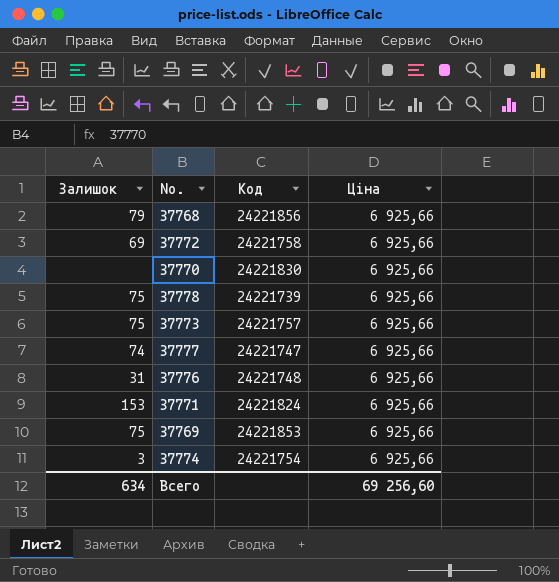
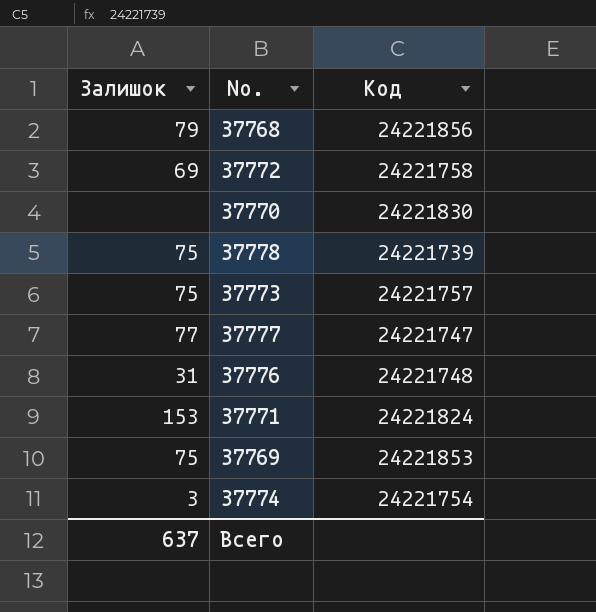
column Ціна | position: 4 -> none
37777 | Залишок: 74 -> 77
Всего | Залишок: 634 -> 637

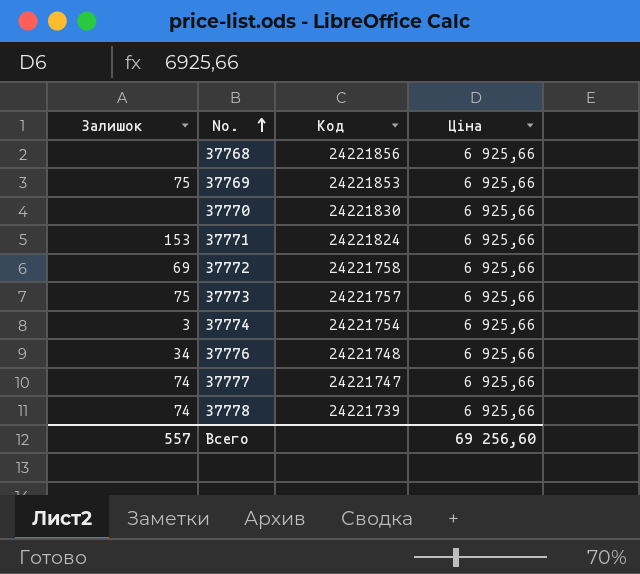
row order: none -> No. ascending
column Ціна | position: none -> 4
37768 | Залишок: 79 -> none
37776 | Залишок: 31 -> 34
37777 | Залишок: 77 -> 74
37778 | Залишок: 75 -> 74
Всего | Залишок: 637 -> 557

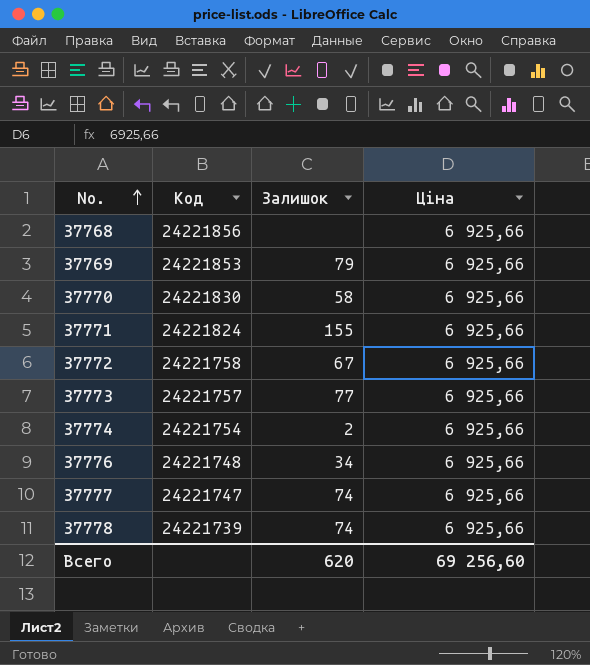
column Залишок | position: 1 -> 3
37769 | Залишок: 75 -> 79
37770 | Залишок: none -> 58
37771 | Залишок: 153 -> 155
37772 | Залишок: 69 -> 67
37773 | Залишок: 75 -> 77
37774 | Залишок: 3 -> 2
Всего | Залишок: 557 -> 620

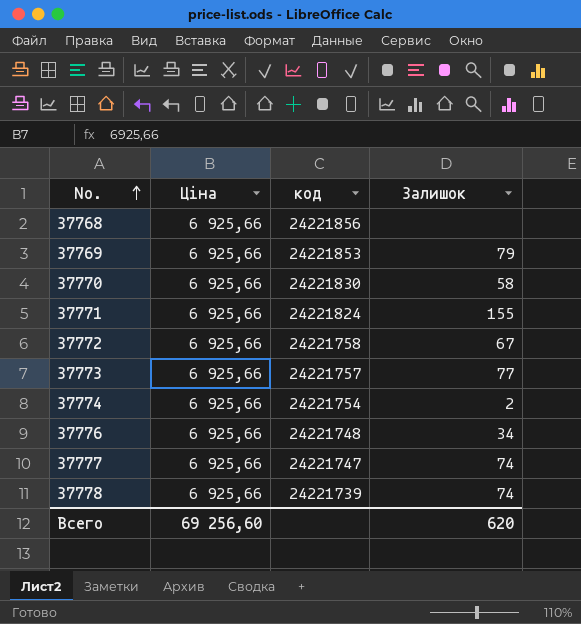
column Ціна | position: 4 -> 2
column name: Код -> код

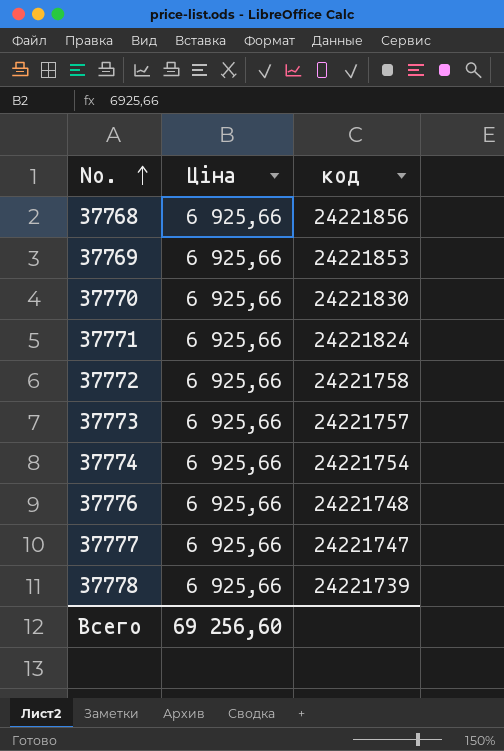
column Залишок | position: 4 -> none

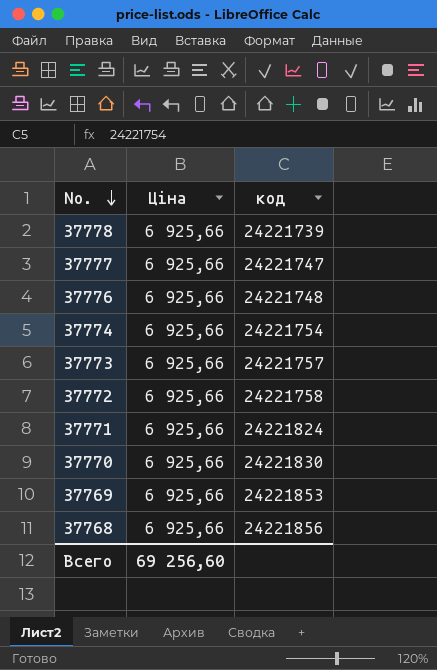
row order: No. ascending -> No. descending

